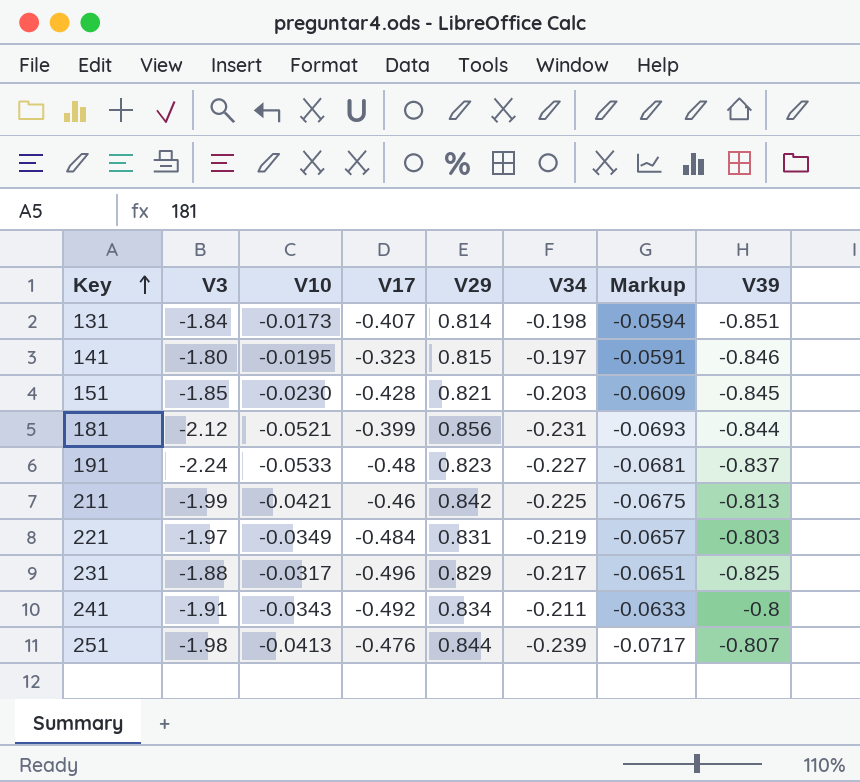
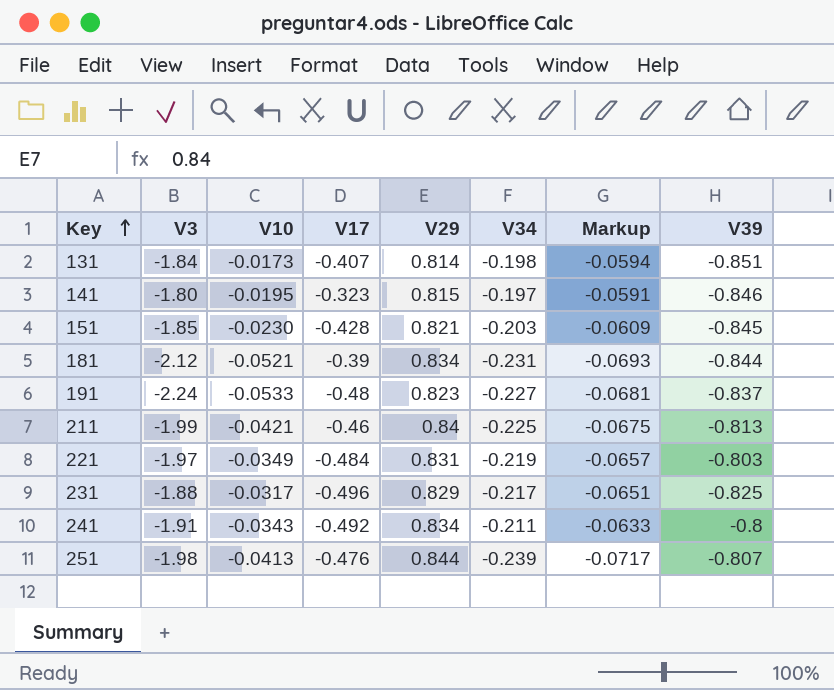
181 | V17: -0.399 -> -0.39
181 | V29: 0.856 -> 0.834
211 | V29: 0.842 -> 0.84

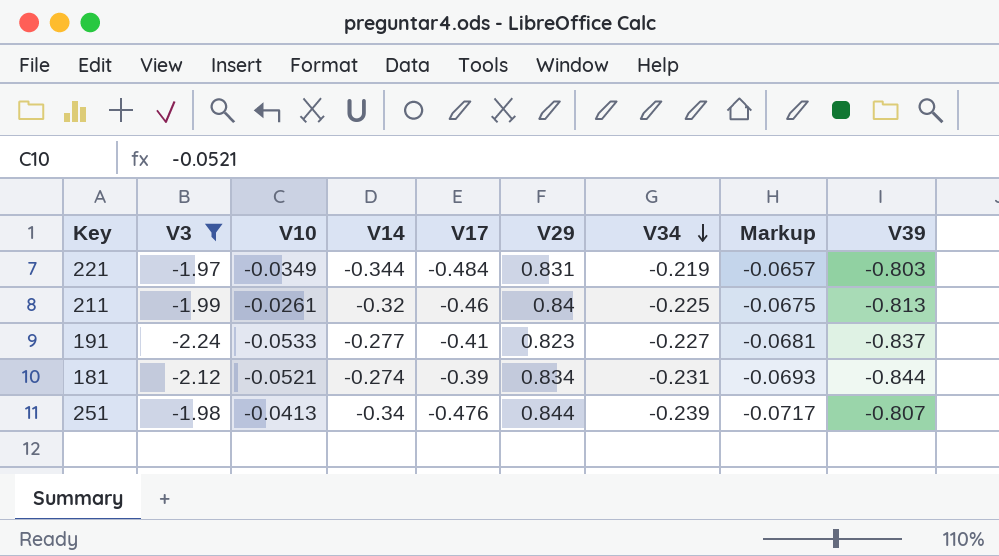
filter: none -> V3 <= -1.97
row order: Key ascending -> V34 descending
column V14 | position: none -> 4
211 | V10: -0.0421 -> -0.0261
191 | V17: -0.48 -> -0.41

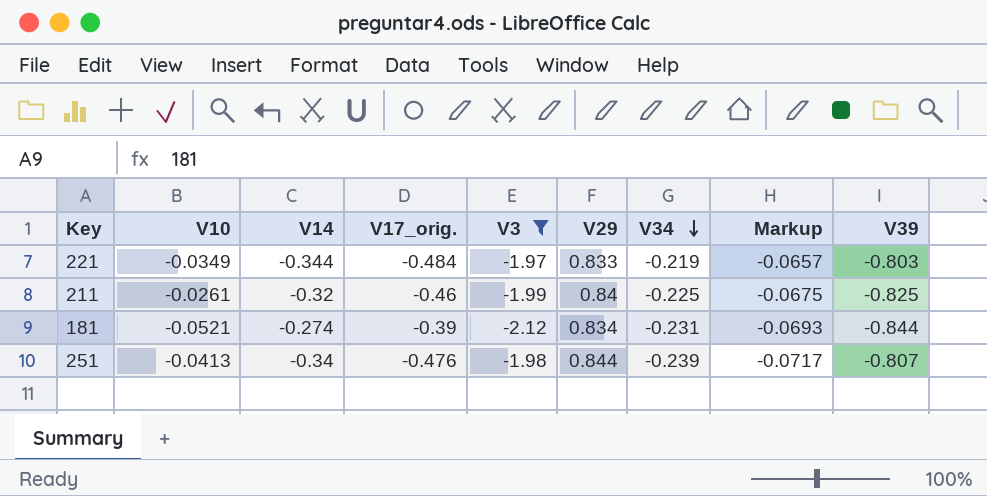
column name: V17 -> V17_orig.
column V3 | position: 2 -> 5
row 191: -2.24 | -0.0533 | -0.277 | -0.41 | 0.823 | -0.227 | -0.0681 | -0.837 -> none
221 | V29: 0.831 -> 0.833
211 | V39: -0.813 -> -0.825

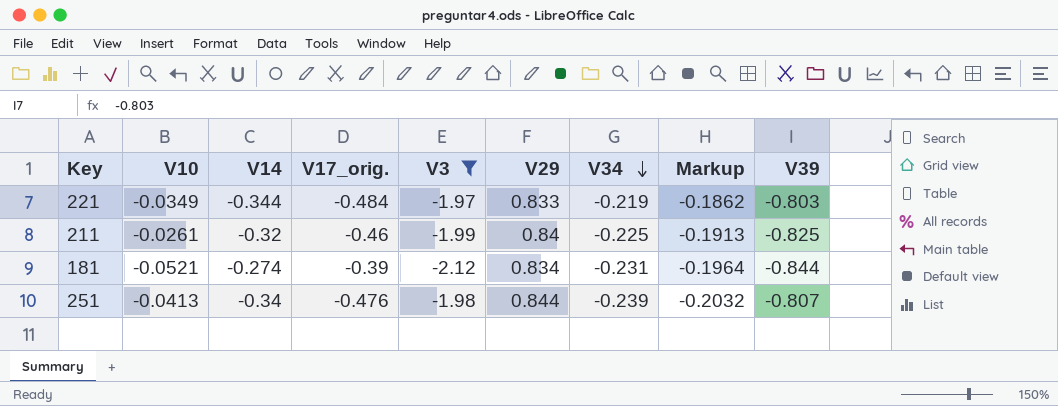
column Markup | formula: [V34] * 0.3 -> [V34] * 0.85

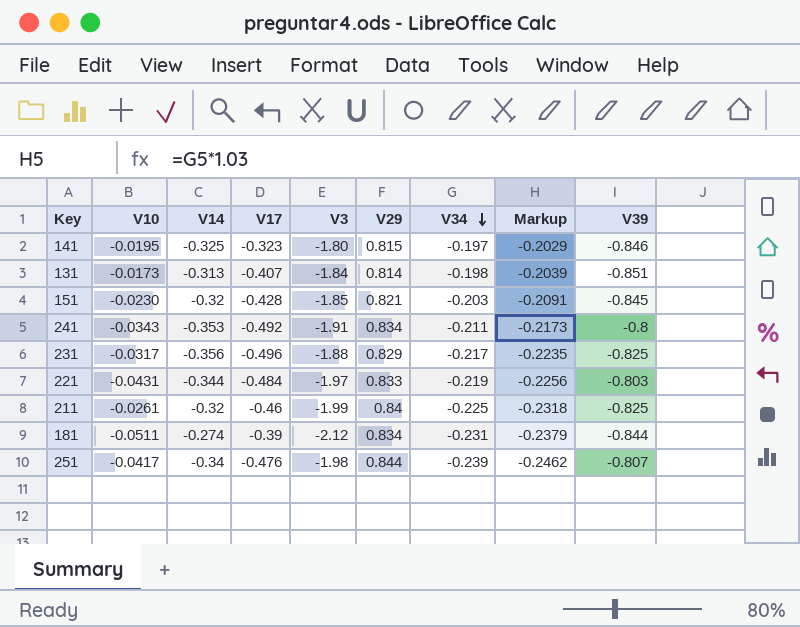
filter: V3 <= -1.97 -> none
column name: V17_orig. -> V17
column Markup | formula: [V34] * 0.85 -> [V34] * 1.03
221 | V10: -0.0349 -> -0.0431
181 | V10: -0.0521 -> -0.0511
251 | V10: -0.0413 -> -0.0417

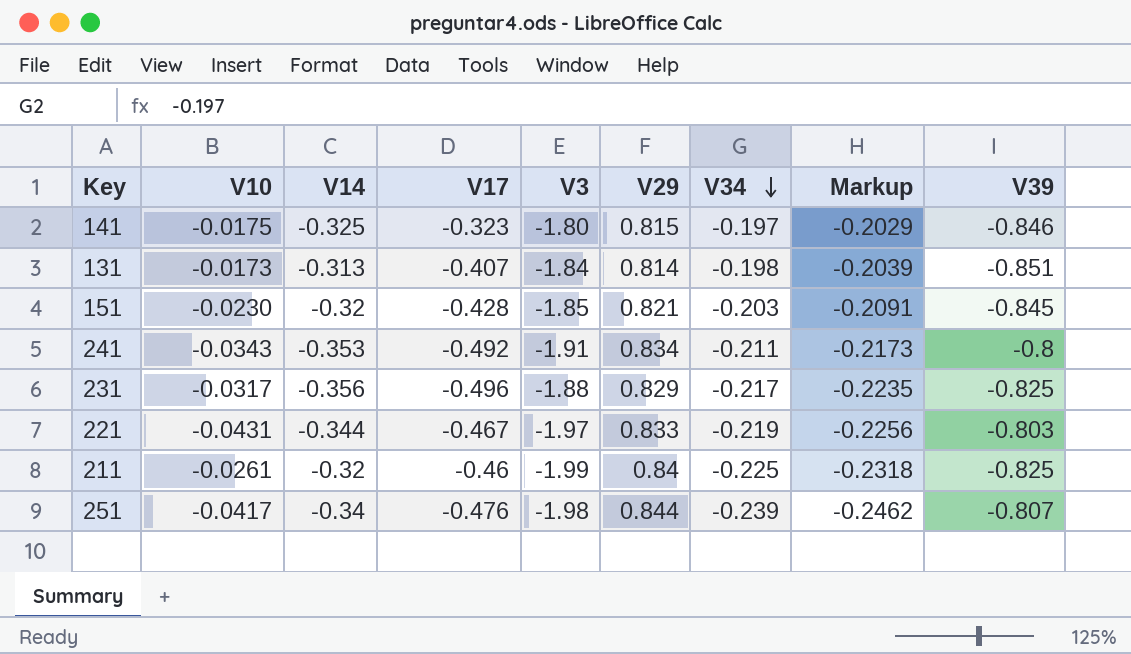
row 181: -0.0511 | -0.274 | -0.39 | -2.12 | 0.834 | -0.231 | -0.2379 | -0.844 -> none
141 | V10: -0.0195 -> -0.0175
221 | V17: -0.484 -> -0.467

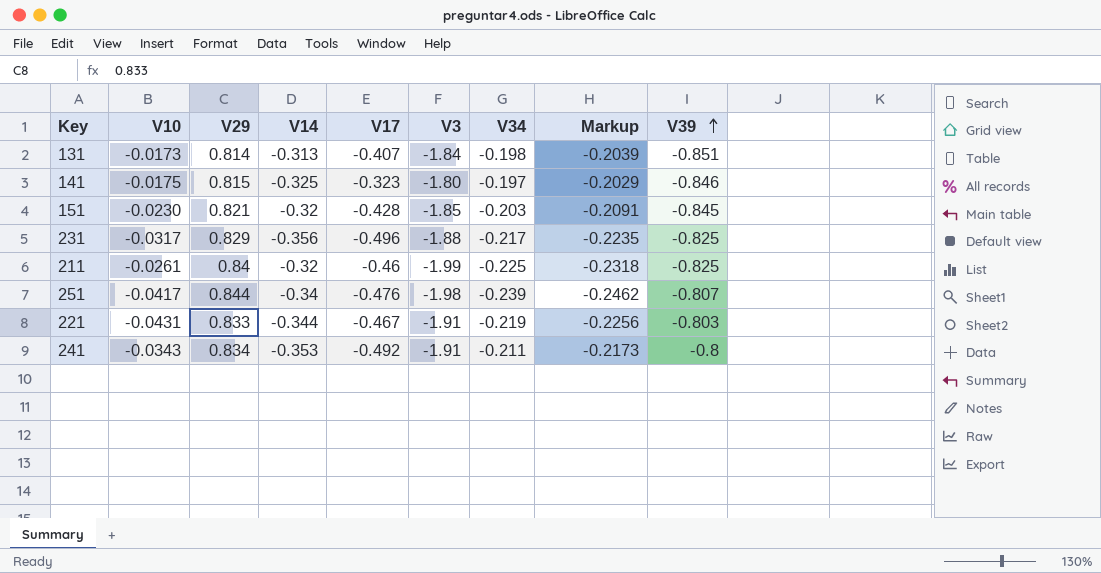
row order: V34 descending -> V39 ascending
column V29 | position: 6 -> 3
221 | V3: -1.97 -> -1.91

